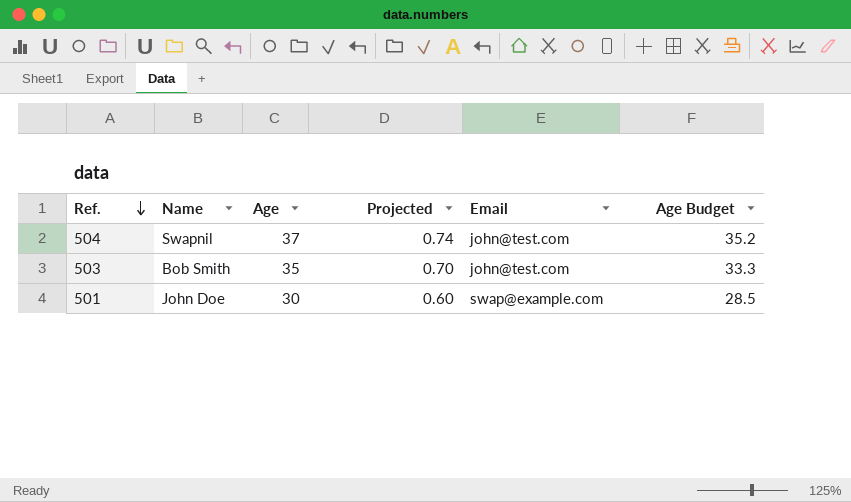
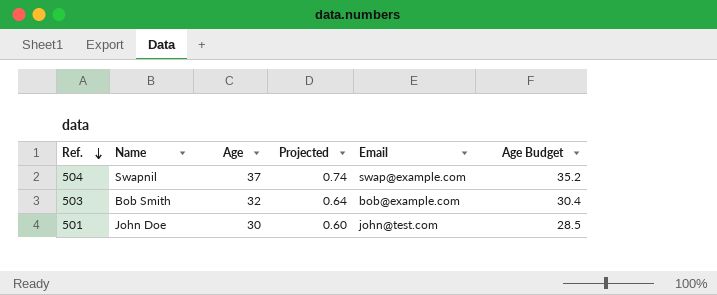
504 | Email: john@test.com -> swap@example.com
503 | Age: 35 -> 32
503 | Projected: 0.70 -> 0.64
503 | Email: john@test.com -> bob@example.com
503 | Age Budget: 33.3 -> 30.4
501 | Email: swap@example.com -> john@test.com

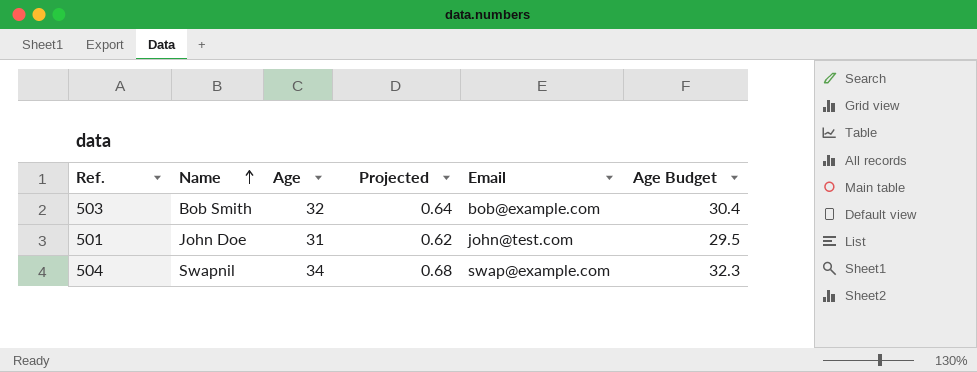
row order: Ref. descending -> Name ascending
501 | Age: 30 -> 31
501 | Projected: 0.60 -> 0.62
501 | Age Budget: 28.5 -> 29.5
504 | Age: 37 -> 34
504 | Projected: 0.74 -> 0.68
504 | Age Budget: 35.2 -> 32.3

